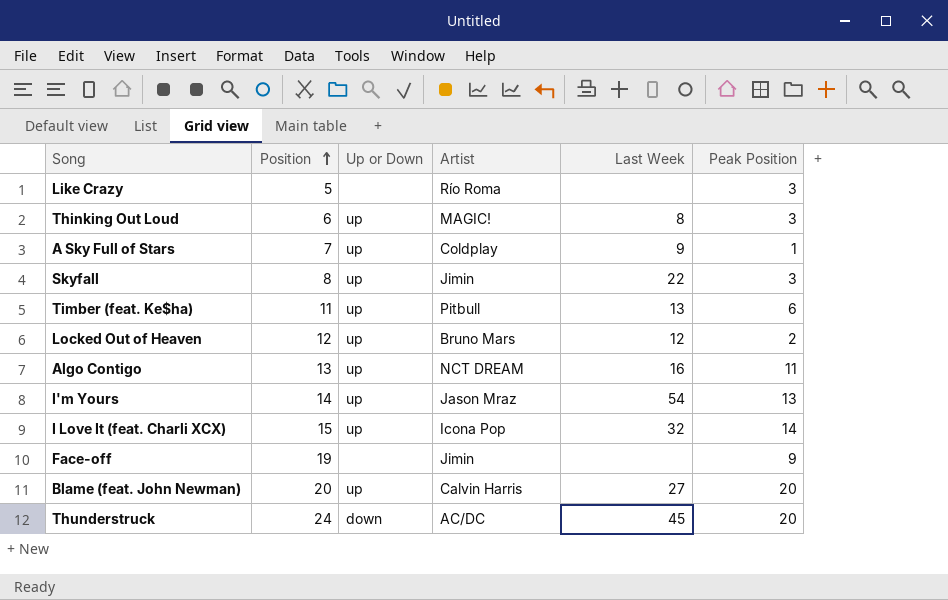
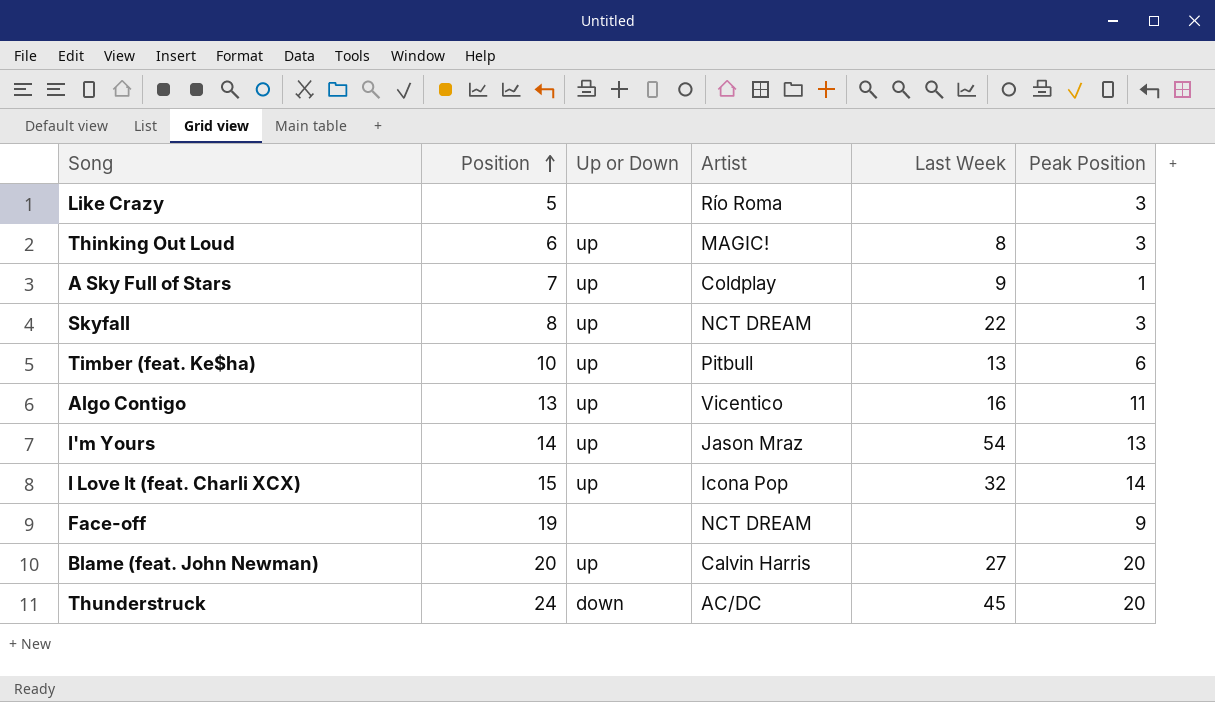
row Locked Out of Heaven: 12 | up | Bruno Mars | 12 | 2 -> none
Skyfall | Artist: Jimin -> NCT DREAM
Timber (feat. Ke$ha) | Position: 11 -> 10
Algo Contigo | Artist: NCT DREAM -> Vicentico
Face-off | Artist: Jimin -> NCT DREAM

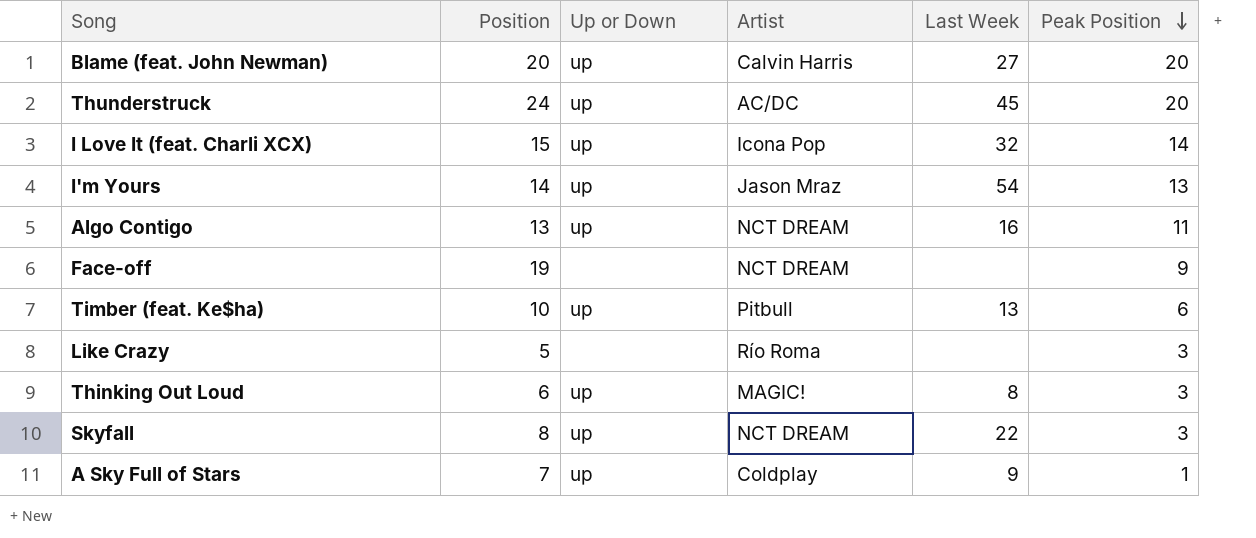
row order: Position ascending -> Peak Position descending
Thunderstruck | Up or Down: down -> up
Algo Contigo | Artist: Vicentico -> NCT DREAM

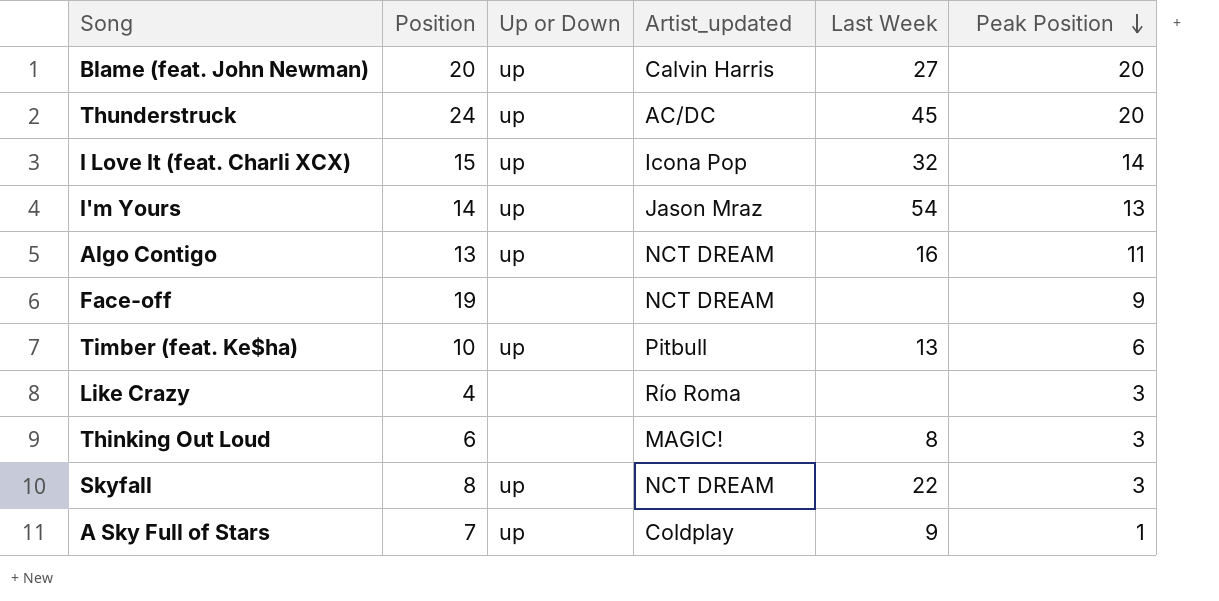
column name: Artist -> Artist_updated
Like Crazy | Position: 5 -> 4
Thinking Out Loud | Up or Down: up -> none

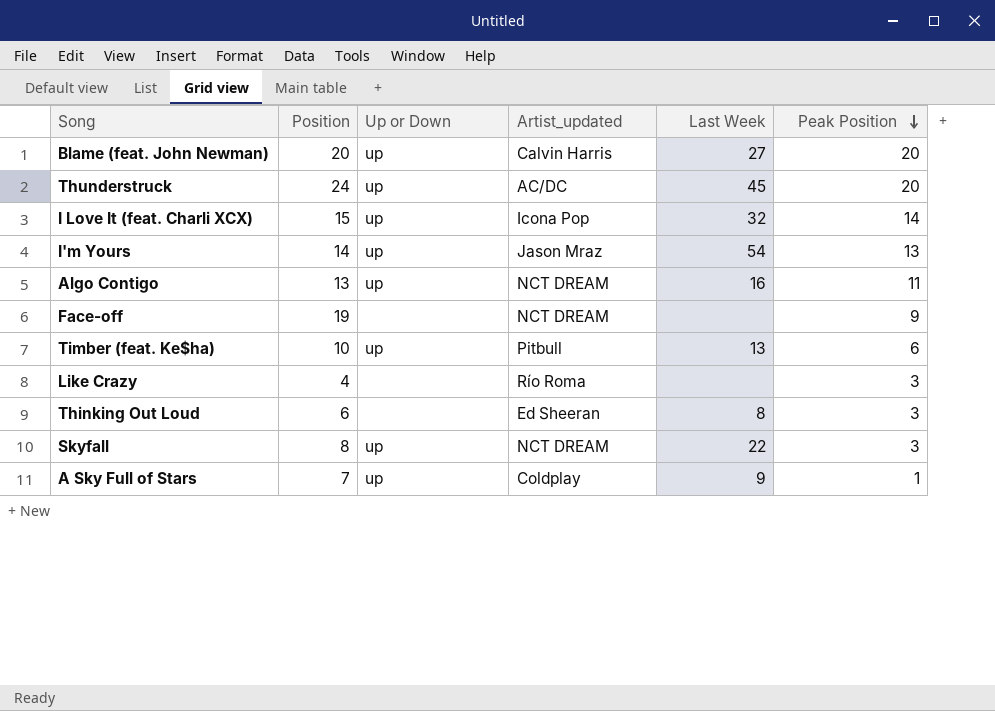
Thinking Out Loud | Artist_updated: MAGIC! -> Ed Sheeran

